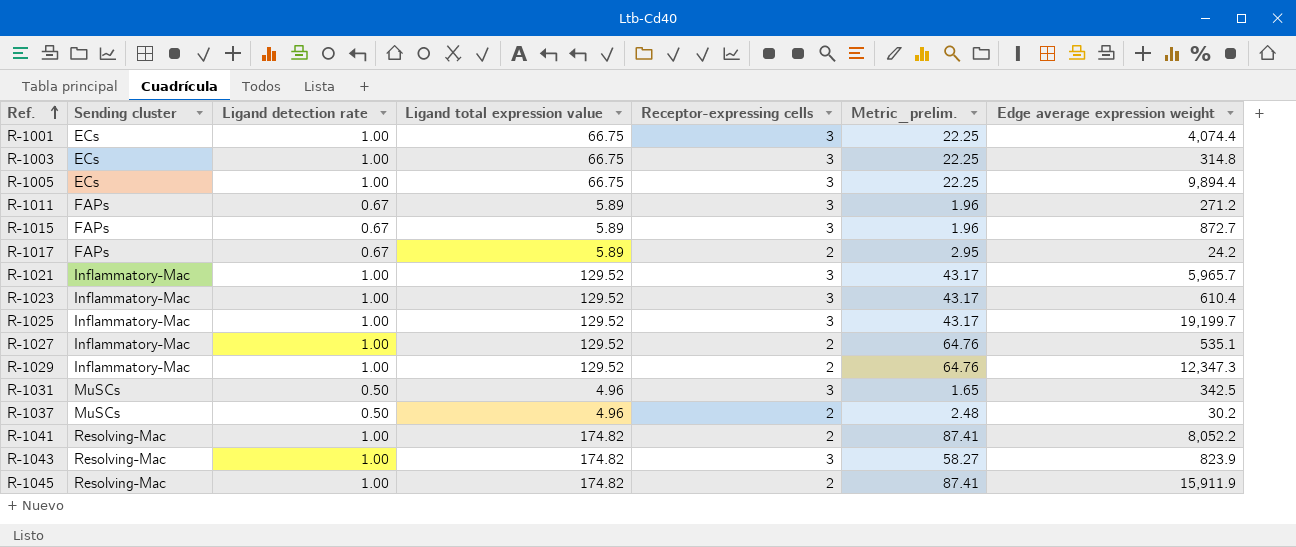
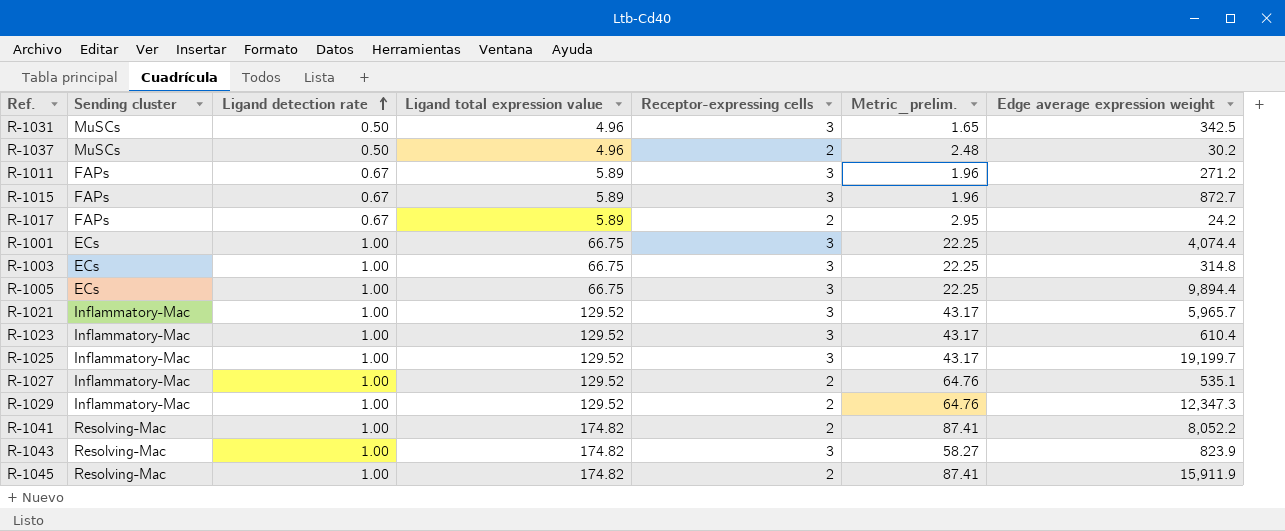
row order: Ref. ascending -> Ligand detection rate ascending

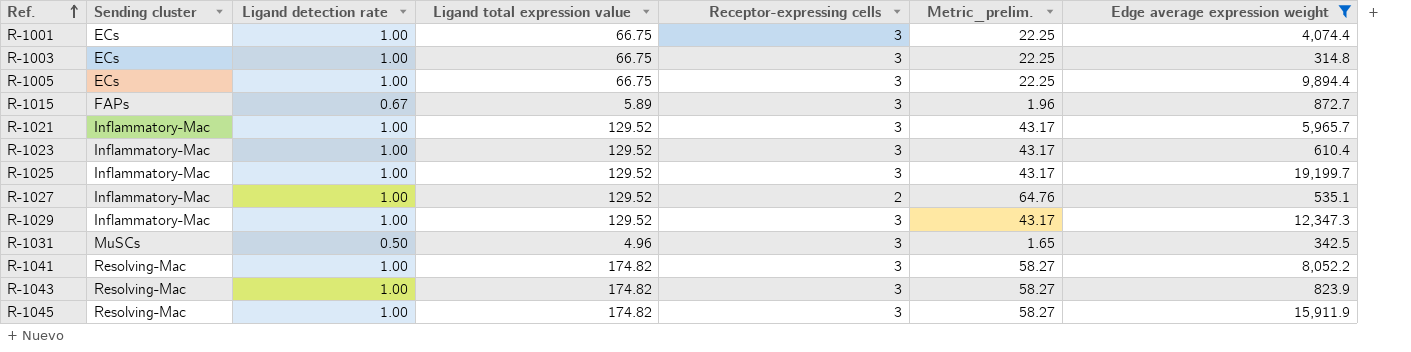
filter: none -> Edge average expression weight >= 314.8
row order: Ligand detection rate ascending -> Ref. ascending
R-1029 | Receptor-expressing cells: 2 -> 3
R-1029 | Metric_prelim.: 64.76 -> 43.17
R-1041 | Receptor-expressing cells: 2 -> 3
R-1041 | Metric_prelim.: 87.41 -> 58.27
R-1045 | Receptor-expressing cells: 2 -> 3
R-1045 | Metric_prelim.: 87.41 -> 58.27

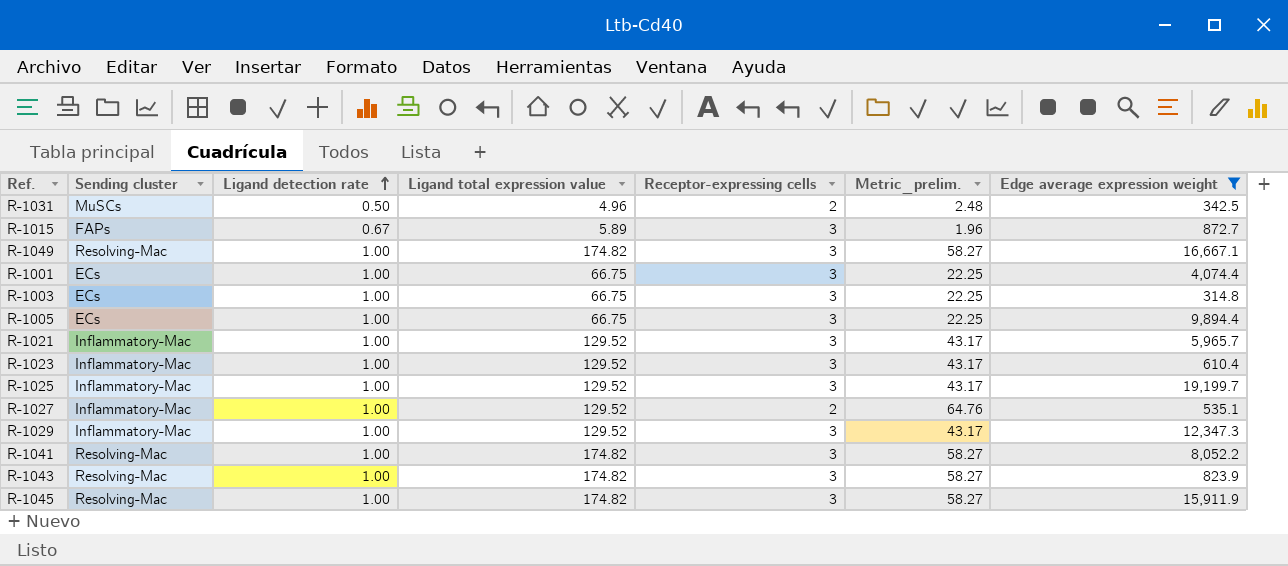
row order: Ref. ascending -> Ligand detection rate ascending
R-1031 | Receptor-expressing cells: 3 -> 2
R-1031 | Metric_prelim.: 1.65 -> 2.48
row R-1049: none -> Resolving-Mac | 1.00 | 174.82 | 3 | 58.27 | 16,667.1

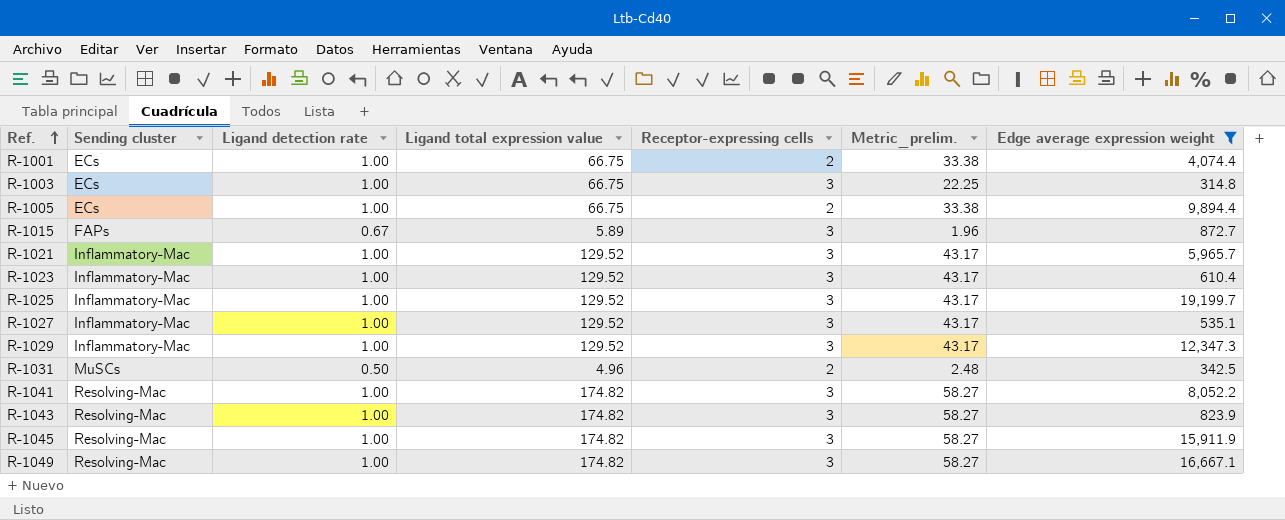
row order: Ligand detection rate ascending -> Ref. ascending
R-1001 | Receptor-expressing cells: 3 -> 2
R-1001 | Metric_prelim.: 22.25 -> 33.38
R-1005 | Receptor-expressing cells: 3 -> 2
R-1005 | Metric_prelim.: 22.25 -> 33.38
R-1027 | Receptor-expressing cells: 2 -> 3
R-1027 | Metric_prelim.: 64.76 -> 43.17

